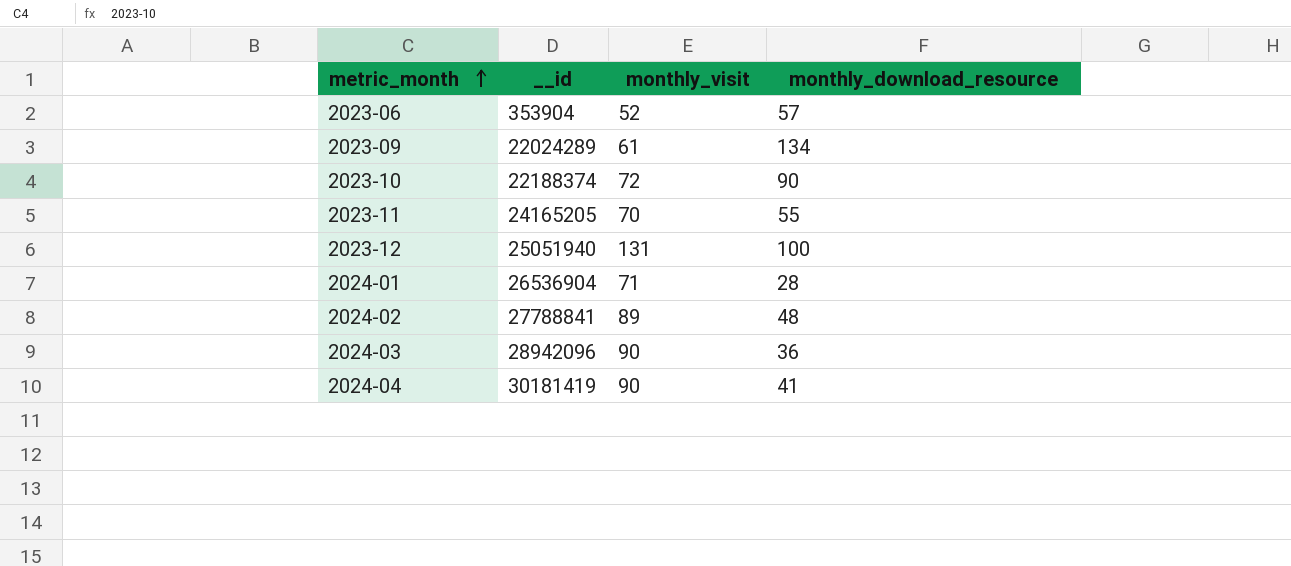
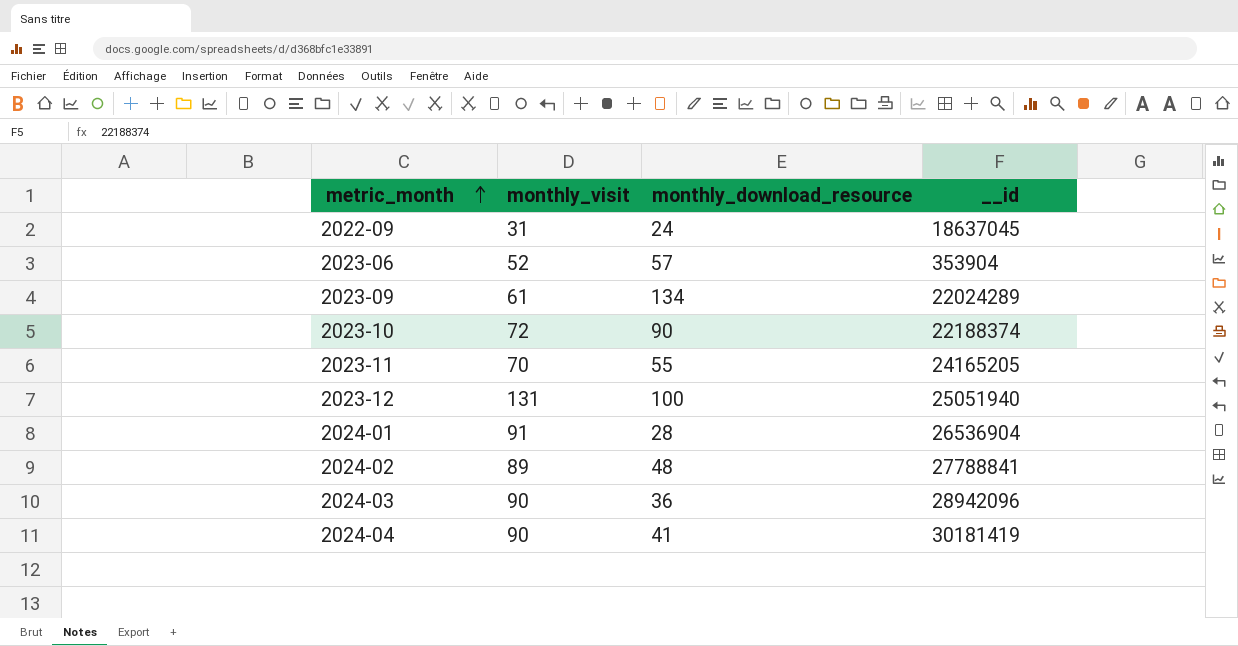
column __id | position: 2 -> 4
row 2022-09: none -> 31 | 24 | 18637045
2024-01 | monthly_visit: 71 -> 91

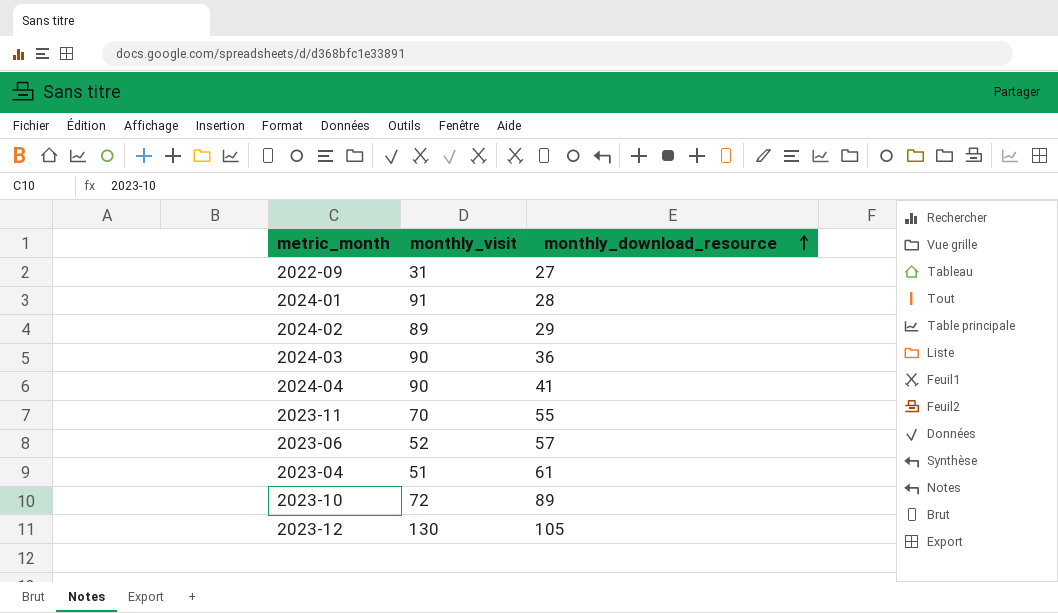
row order: metric_month ascending -> monthly_download_resource ascending
column __id | position: 4 -> none
row 2023-09: 61 | 134 | 22024289 -> none
2022-09 | monthly_download_resource: 24 -> 27
2024-02 | monthly_download_resource: 48 -> 29
row 2023-04: none -> 51 | 61
2023-10 | monthly_download_resource: 90 -> 89
2023-12 | monthly_visit: 131 -> 130
2023-12 | monthly_download_resource: 100 -> 105

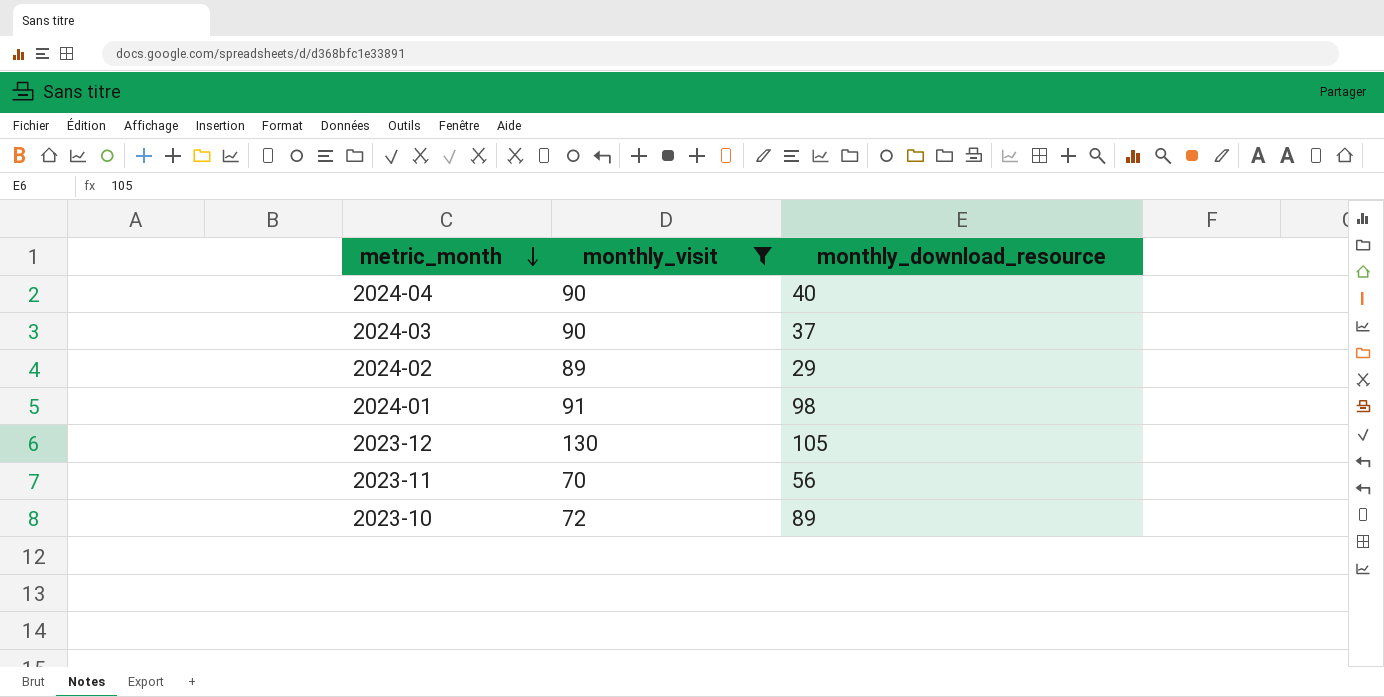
filter: none -> monthly_visit >= 70
row order: monthly_download_resource ascending -> metric_month descending
2024-04 | monthly_download_resource: 41 -> 40
2024-03 | monthly_download_resource: 36 -> 37
2024-01 | monthly_download_resource: 28 -> 98
2023-11 | monthly_download_resource: 55 -> 56

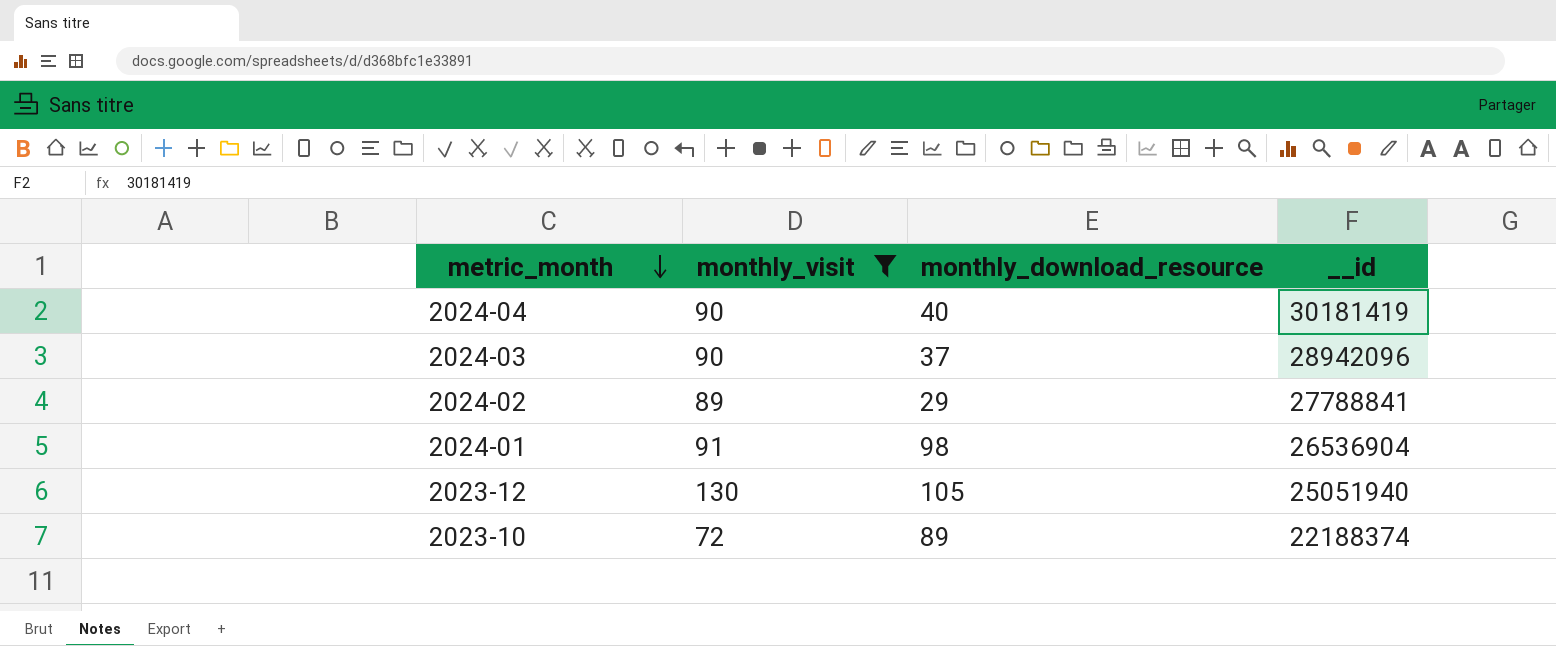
column __id | position: none -> 4
row 2023-11: 70 | 56 -> none

